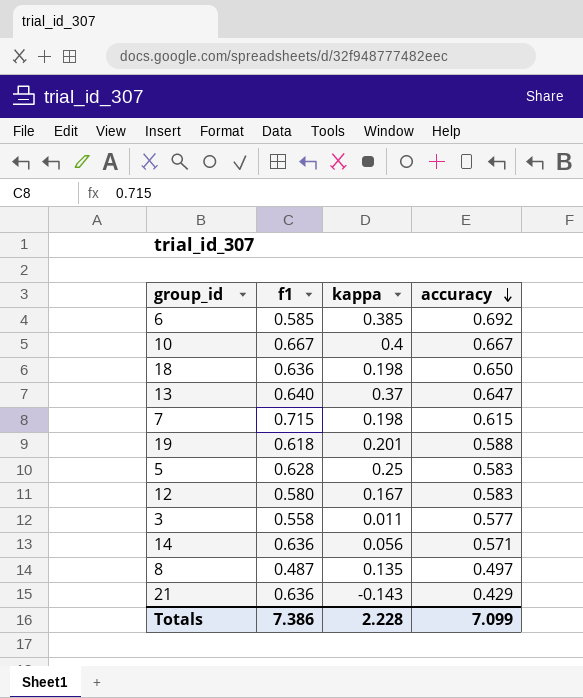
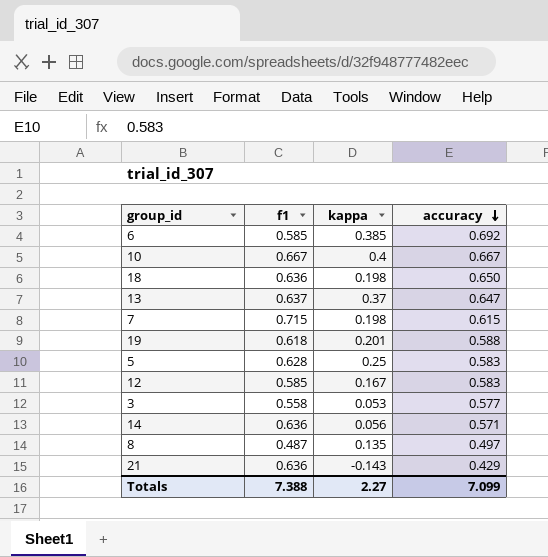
13 | f1: 0.640 -> 0.637
12 | f1: 0.580 -> 0.585
3 | kappa: 0.011 -> 0.053
Totals | f1: 7.386 -> 7.388
Totals | kappa: 2.228 -> 2.27

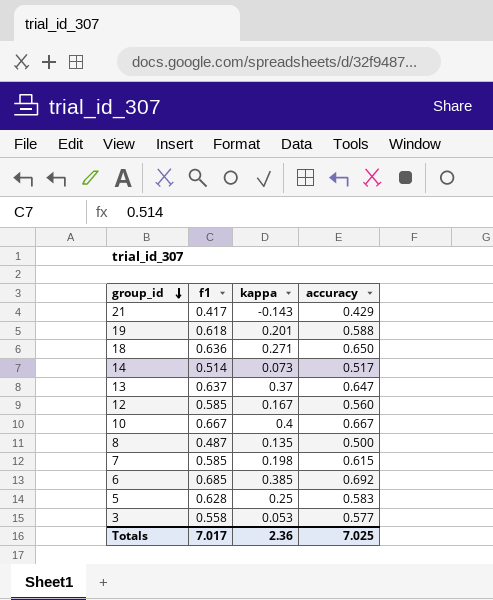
row order: accuracy descending -> group_id descending
21 | f1: 0.636 -> 0.417
18 | kappa: 0.198 -> 0.271
14 | f1: 0.636 -> 0.514
14 | kappa: 0.056 -> 0.073
14 | accuracy: 0.571 -> 0.517
12 | accuracy: 0.583 -> 0.560
8 | accuracy: 0.497 -> 0.500
7 | f1: 0.715 -> 0.585
6 | f1: 0.585 -> 0.685
Totals | f1: 7.388 -> 7.017
Totals | kappa: 2.27 -> 2.36
Totals | accuracy: 7.099 -> 7.025

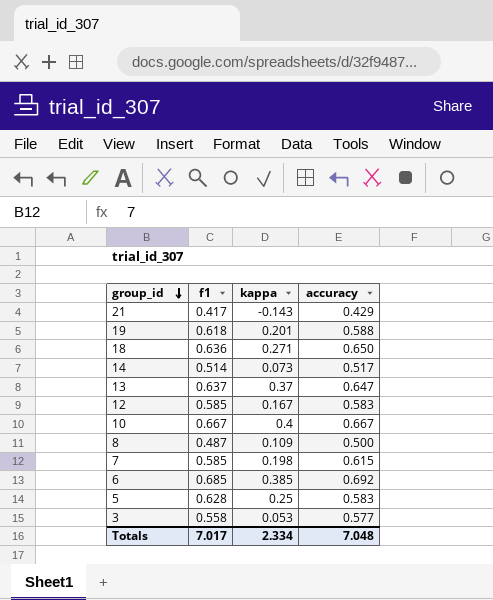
12 | accuracy: 0.560 -> 0.583
8 | kappa: 0.135 -> 0.109
Totals | kappa: 2.36 -> 2.334
Totals | accuracy: 7.025 -> 7.048

